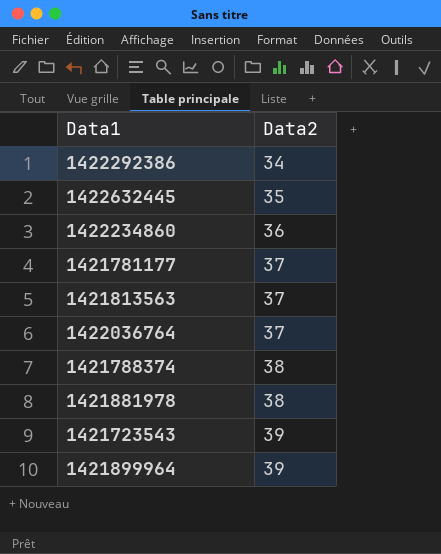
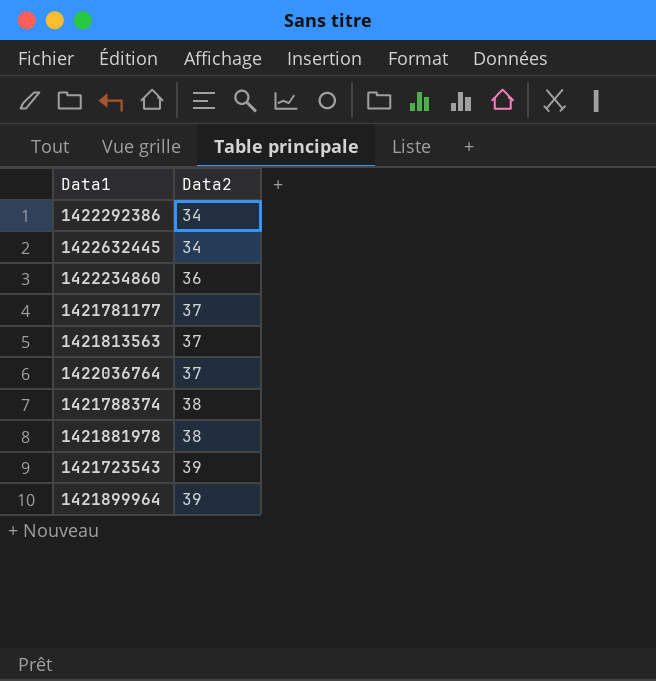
1422632445 | Data2: 35 -> 34

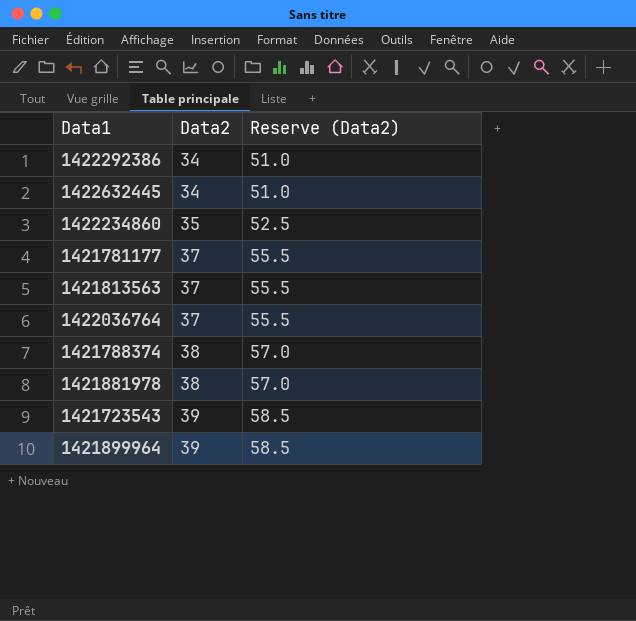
column Reserve (Data2) | formula: none -> [Data2] * 1.5
1422234860 | Data2: 36 -> 35

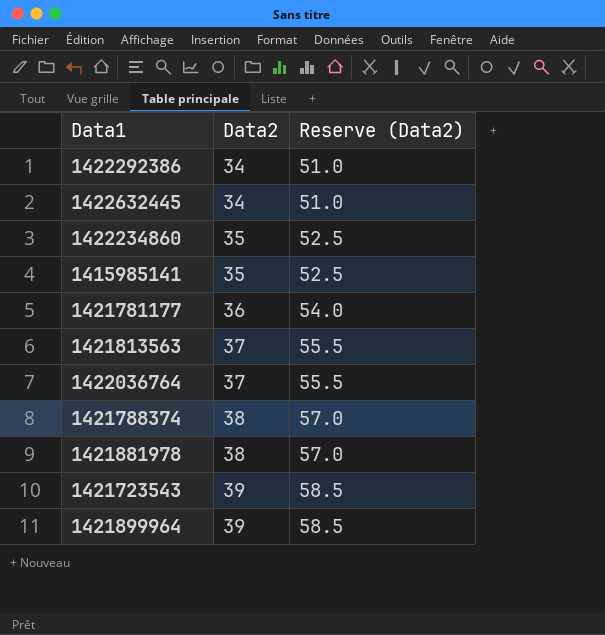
row 1415985141: none -> 35 | 52.5
1421781177 | Data2: 37 -> 36
1421781177 | Reserve (Data2): 55.5 -> 54.0

